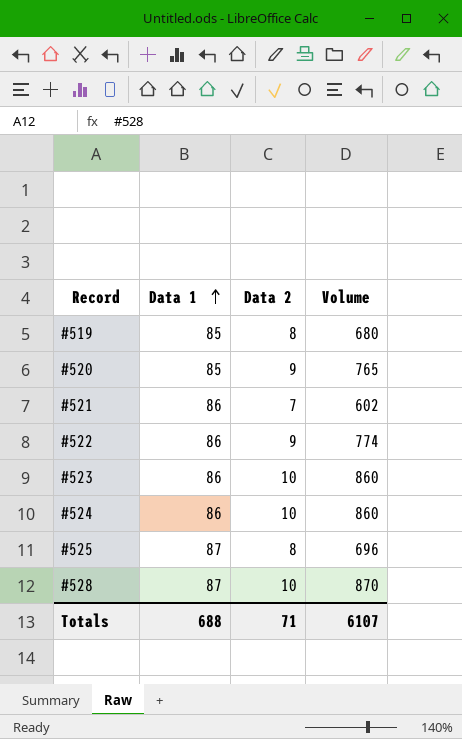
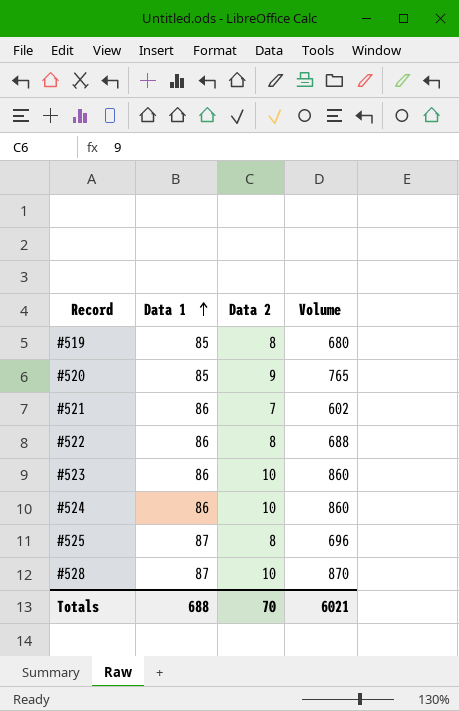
#522 | Data 2: 9 -> 8
#522 | Volume: 774 -> 688
Totals | Data 2: 71 -> 70
Totals | Volume: 6107 -> 6021

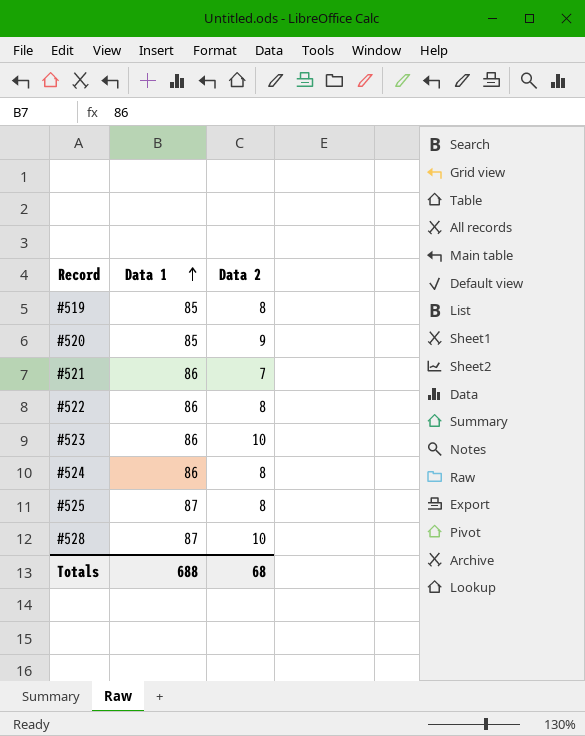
column Volume | formula: [Data 1] * [Data 2] -> none
#524 | Data 2: 10 -> 8
Totals | Data 2: 70 -> 68

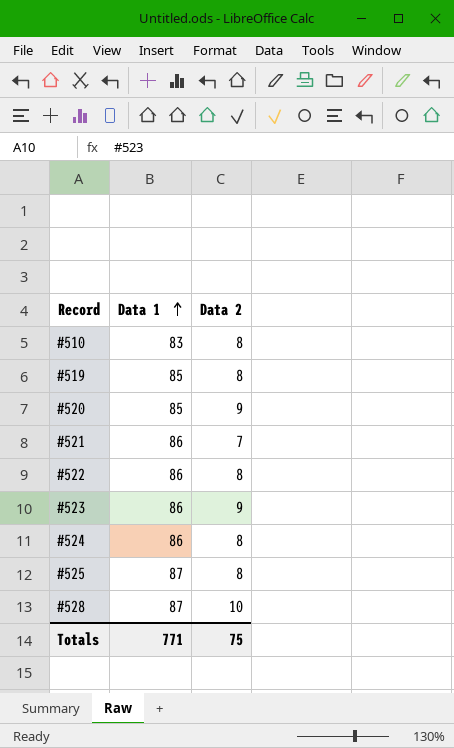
row #510: none -> 83 | 8
#523 | Data 2: 10 -> 9
Totals | Data 1: 688 -> 771
Totals | Data 2: 68 -> 75

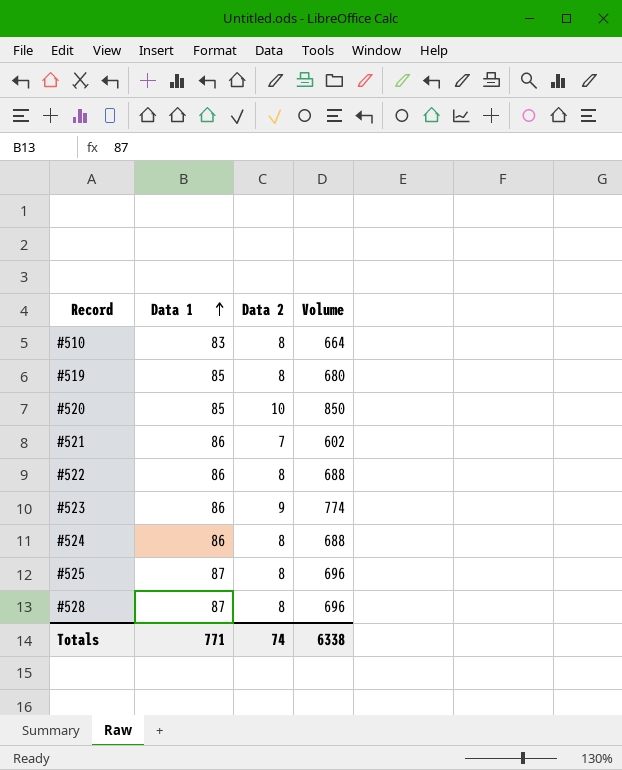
column Volume | formula: none -> [Data 1] * [Data 2]
#520 | Data 2: 9 -> 10
#528 | Data 2: 10 -> 8
Totals | Data 2: 75 -> 74

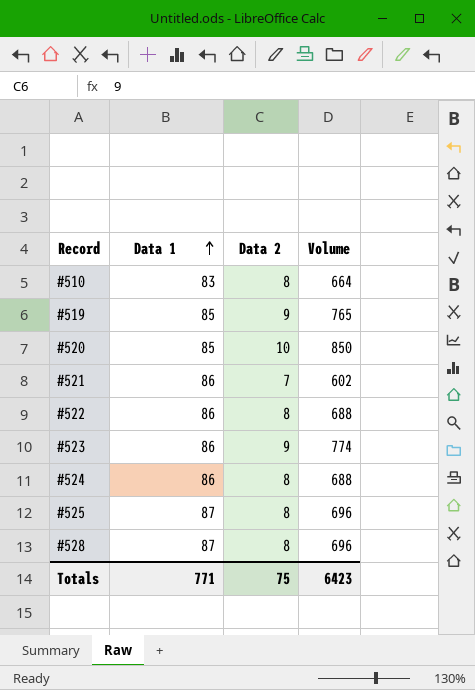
#519 | Data 2: 8 -> 9
#519 | Volume: 680 -> 765
Totals | Data 2: 74 -> 75
Totals | Volume: 6338 -> 6423

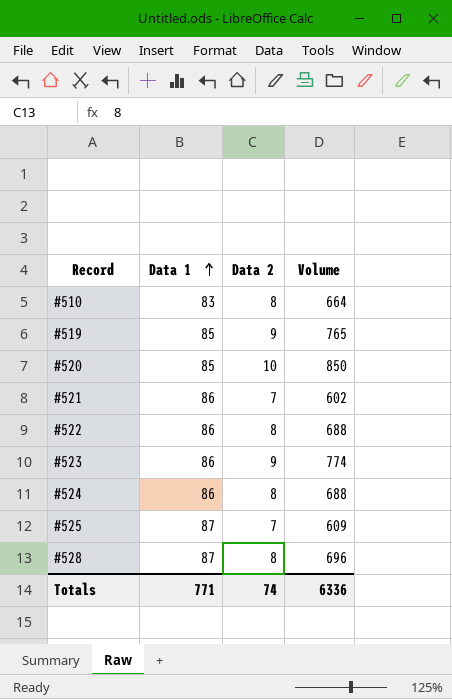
#525 | Data 2: 8 -> 7
#525 | Volume: 696 -> 609
Totals | Data 2: 75 -> 74
Totals | Volume: 6423 -> 6336

